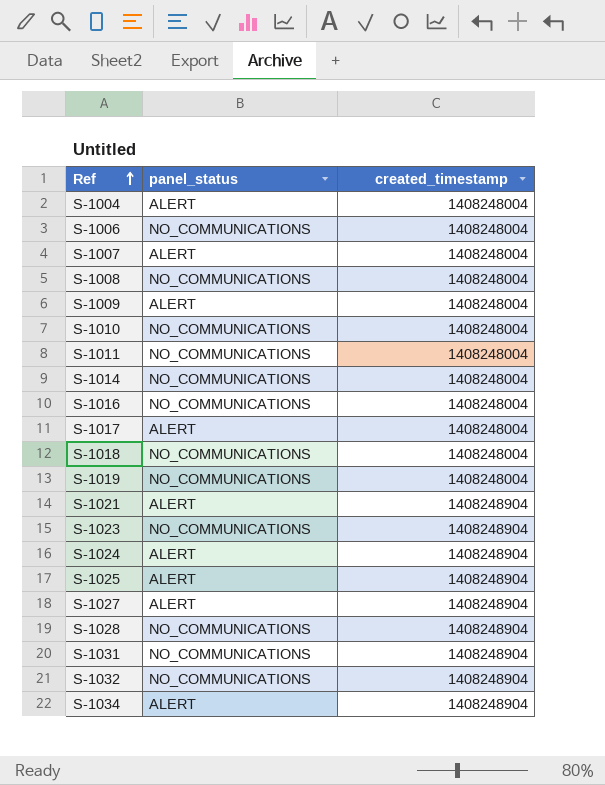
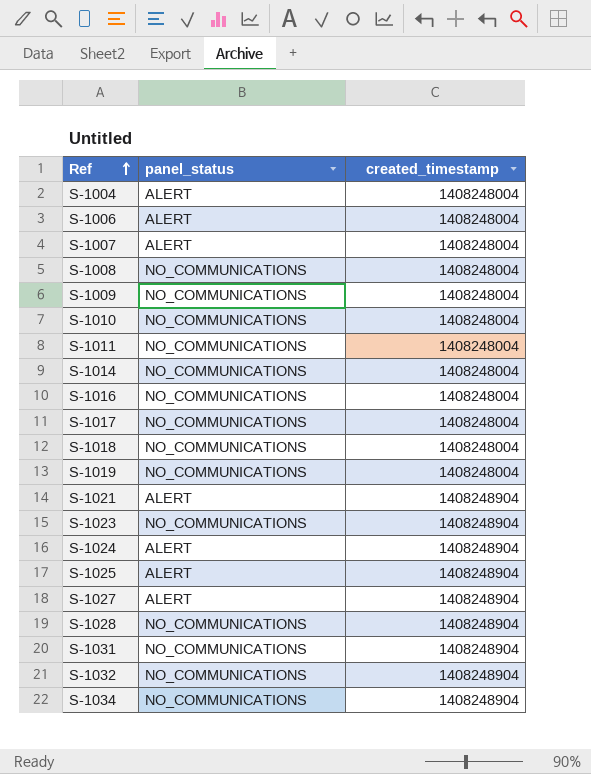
S-1006 | panel_status: NO_COMMUNICATIONS -> ALERT
S-1009 | panel_status: ALERT -> NO_COMMUNICATIONS
S-1017 | panel_status: ALERT -> NO_COMMUNICATIONS
S-1034 | panel_status: ALERT -> NO_COMMUNICATIONS

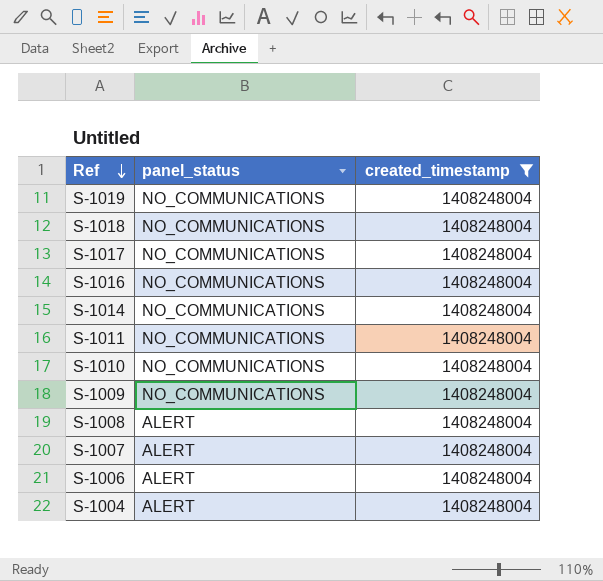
filter: none -> created_timestamp = 1408248004
row order: Ref ascending -> Ref descending
S-1008 | panel_status: NO_COMMUNICATIONS -> ALERT

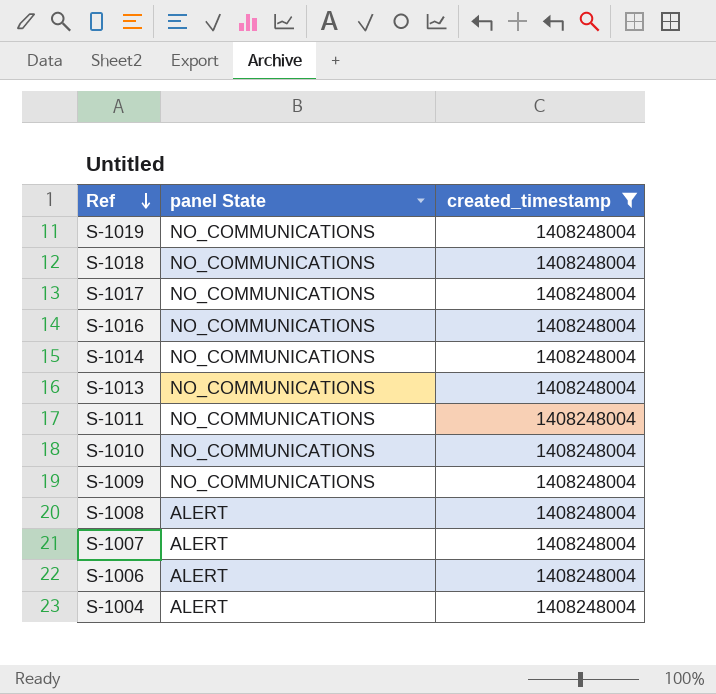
column name: panel_status -> panel State
row S-1013: none -> NO_COMMUNICATIONS | 1408248004

